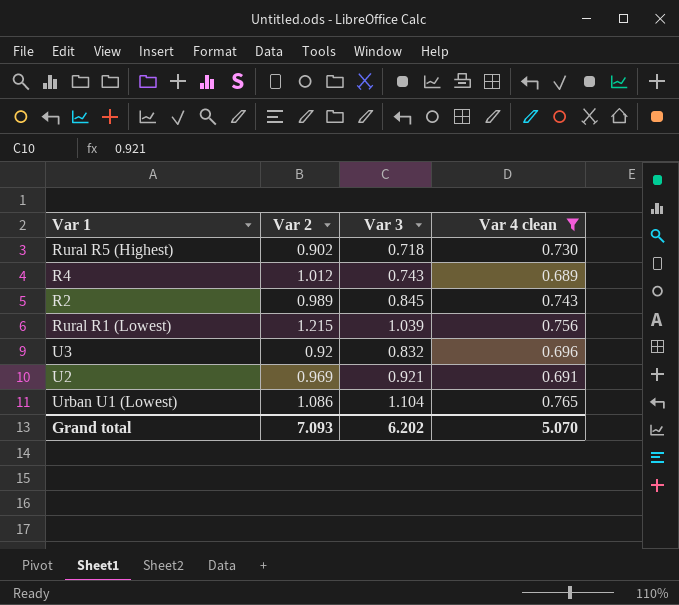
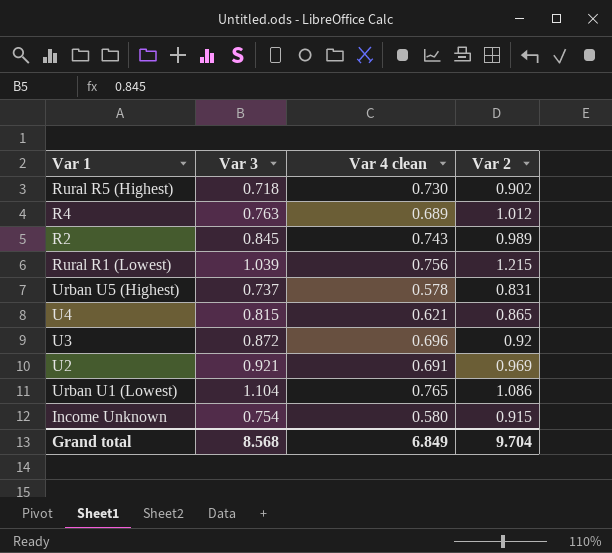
filter: Var 4 clean >= 0.689 -> none
column Var 2 | position: 2 -> 4
R4 | Var 3: 0.743 -> 0.763
U3 | Var 3: 0.832 -> 0.872
Grand total | Var 3: 6.202 -> 8.568
Grand total | Var 4 clean: 5.070 -> 6.849
Grand total | Var 2: 7.093 -> 9.704

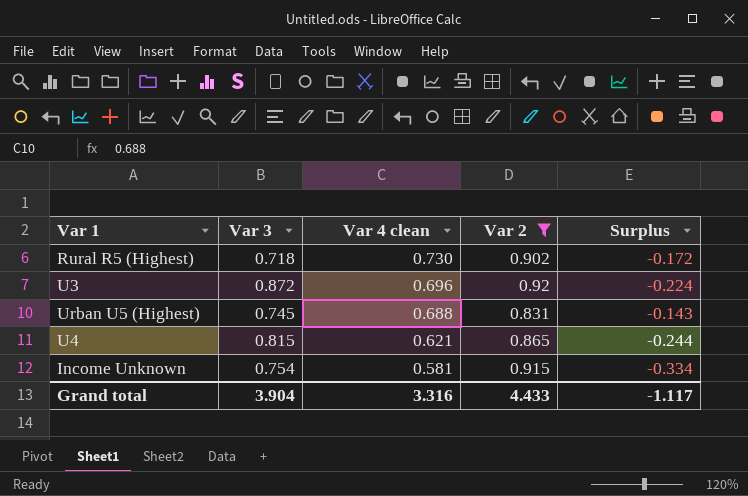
filter: none -> Var 2 <= 0.92
row order: none -> Var 4 clean descending
column Surplus | formula: none -> [Var 4 clean] - [Var 2]
Urban U5 (Highest) | Var 3: 0.737 -> 0.745
Urban U5 (Highest) | Var 4 clean: 0.578 -> 0.688
Income Unknown | Var 4 clean: 0.580 -> 0.581
Grand total | Var 3: 8.568 -> 3.904
Grand total | Var 4 clean: 6.849 -> 3.316
Grand total | Var 2: 9.704 -> 4.433

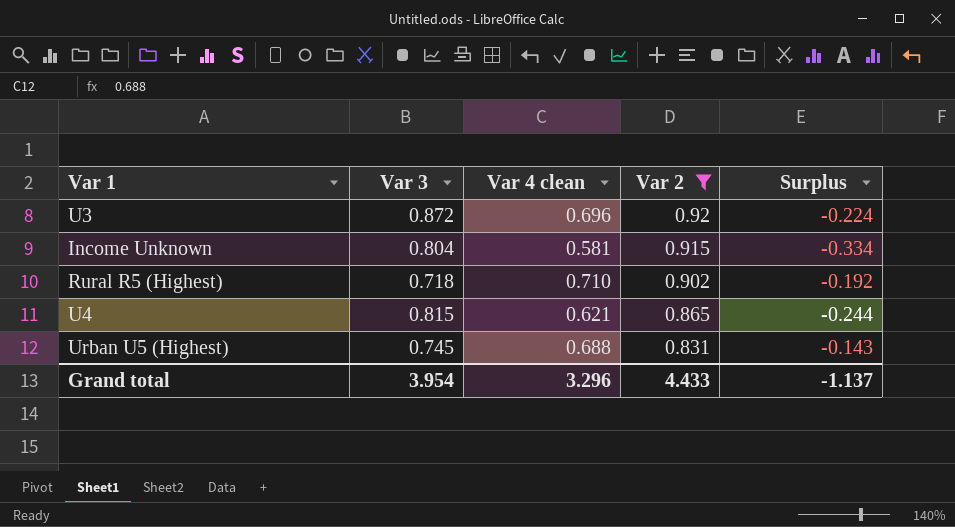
row order: Var 4 clean descending -> Var 2 descending
Income Unknown | Var 3: 0.754 -> 0.804
Rural R5 (Highest) | Var 4 clean: 0.730 -> 0.710
Rural R5 (Highest) | Surplus: -0.172 -> -0.192
Grand total | Var 3: 3.904 -> 3.954
Grand total | Var 4 clean: 3.316 -> 3.296
Grand total | Surplus: -1.117 -> -1.137

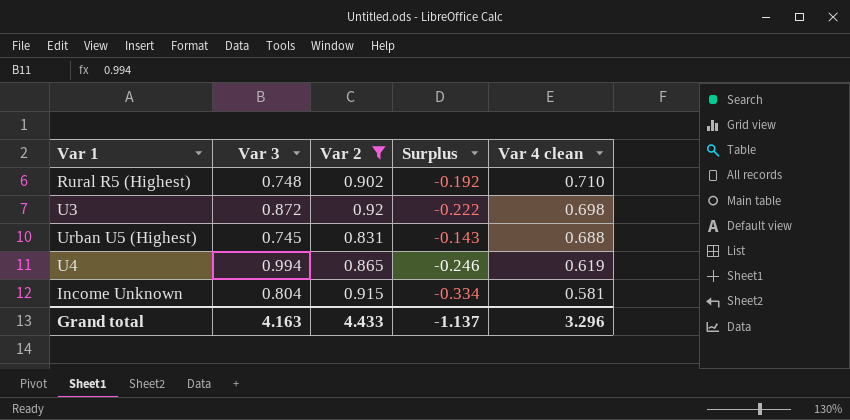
row order: Var 2 descending -> Var 4 clean descending
column Var 4 clean | position: 3 -> 5
Rural R5 (Highest) | Var 3: 0.718 -> 0.748
U3 | Surplus: -0.224 -> -0.222
U3 | Var 4 clean: 0.696 -> 0.698
U4 | Var 3: 0.815 -> 0.994
U4 | Surplus: -0.244 -> -0.246
U4 | Var 4 clean: 0.621 -> 0.619
Grand total | Var 3: 3.954 -> 4.163

